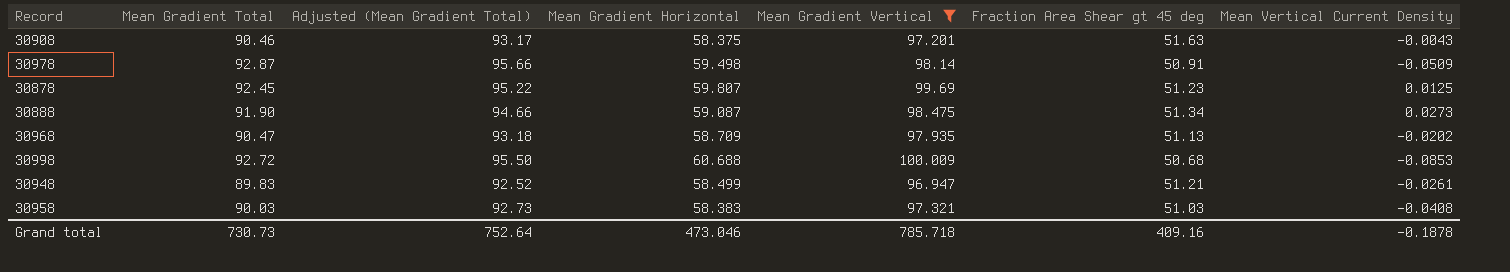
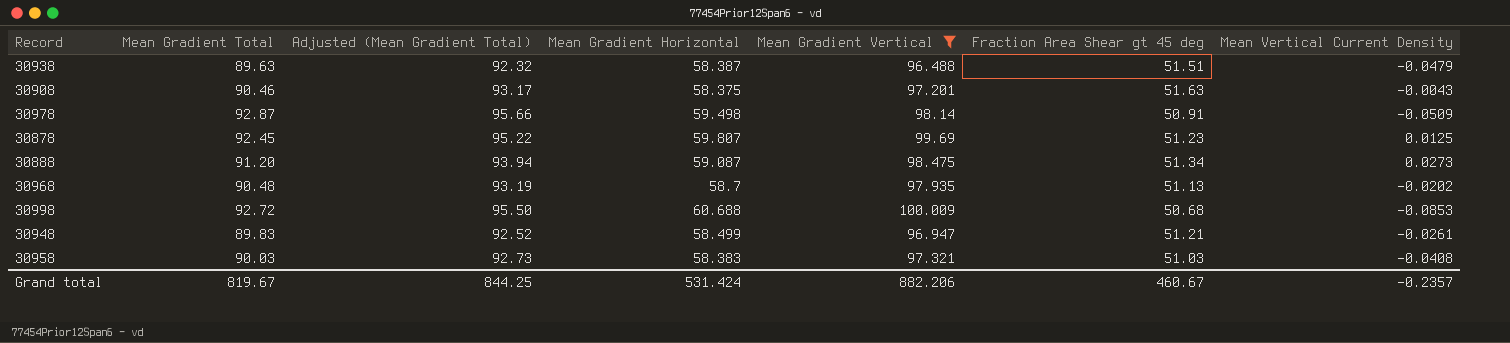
row 30938: none -> 89.63 | 92.32 | 58.387 | 96.488 | 51.51 | -0.0479
30888 | Mean Gradient Total: 91.90 -> 91.20
30888 | Adjusted (Mean Gradient Total): 94.66 -> 93.94
30968 | Mean Gradient Total: 90.47 -> 90.48
30968 | Adjusted (Mean Gradient Total): 93.18 -> 93.19
30968 | Mean Gradient Horizontal: 58.709 -> 58.7
Grand total | Mean Gradient Total: 730.73 -> 819.67
Grand total | Adjusted (Mean Gradient Total): 752.64 -> 844.25
Grand total | Mean Gradient Horizontal: 473.046 -> 531.424
Grand total | Mean Gradient Vertical: 785.718 -> 882.206
Grand total | Fraction Area Shear gt 45 deg: 409.16 -> 460.67
Grand total | Mean Vertical Current Density: -0.1878 -> -0.2357

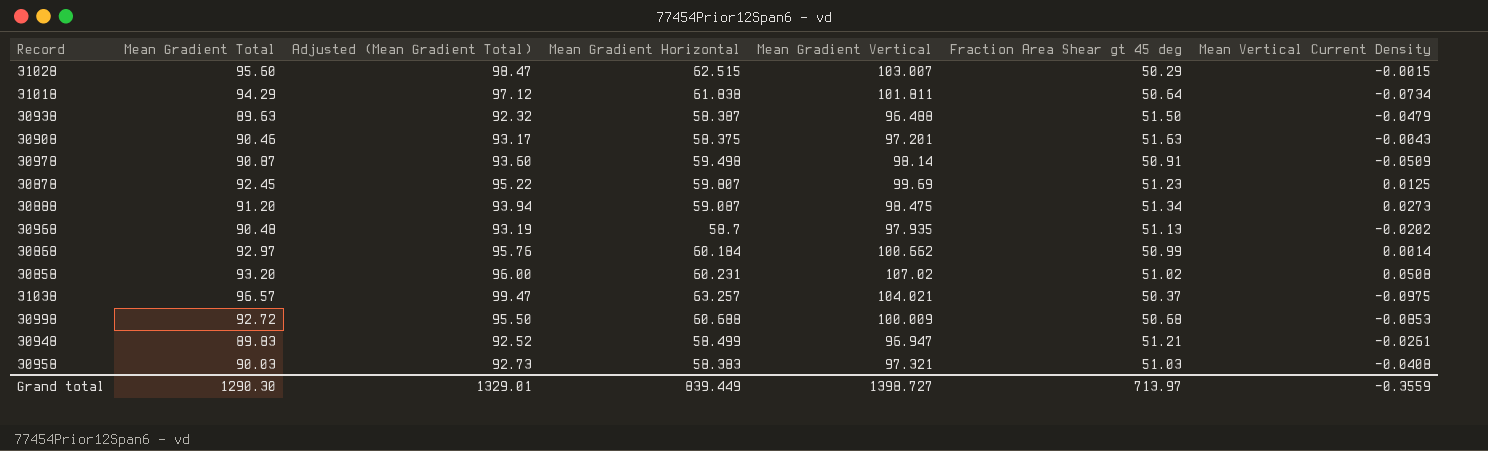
filter: Mean Gradient Vertical <= 100.009 -> none
30938 | Fraction Area Shear gt 45 deg: 51.51 -> 51.50
30978 | Mean Gradient Total: 92.87 -> 90.87
30978 | Adjusted (Mean Gradient Total): 95.66 -> 93.60
Grand total | Mean Gradient Total: 819.67 -> 1290.30
Grand total | Adjusted (Mean Gradient Total): 844.25 -> 1329.01
Grand total | Mean Gradient Horizontal: 531.424 -> 839.449
Grand total | Mean Gradient Vertical: 882.206 -> 1398.727
Grand total | Fraction Area Shear gt 45 deg: 460.67 -> 713.97
Grand total | Mean Vertical Current Density: -0.2357 -> -0.3559

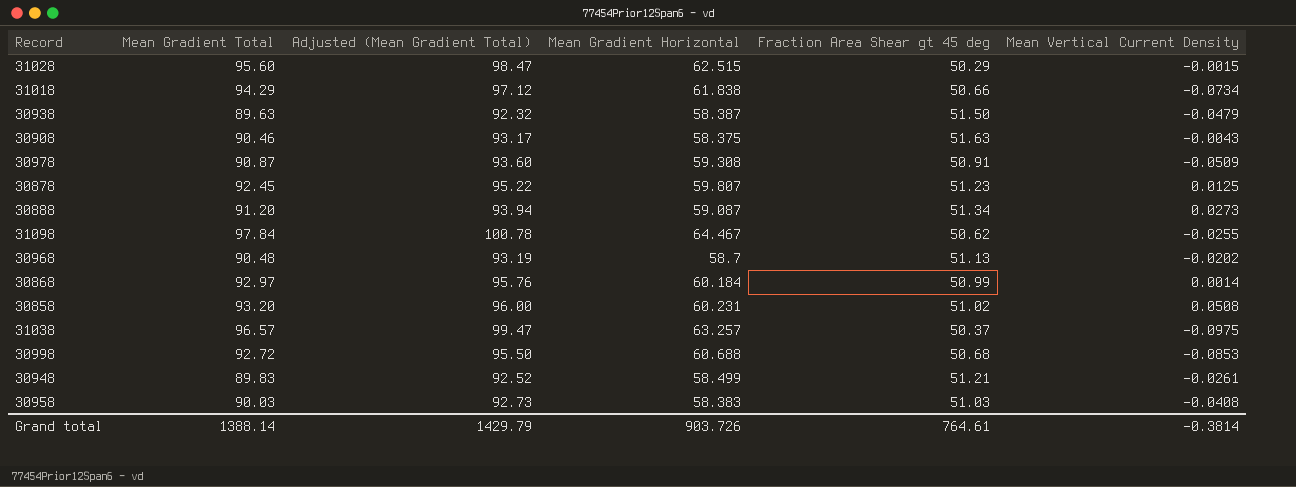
column Mean Gradient Vertical | position: 5 -> none
31018 | Fraction Area Shear gt 45 deg: 50.64 -> 50.66
30978 | Mean Gradient Horizontal: 59.498 -> 59.308
row 31098: none -> 97.84 | 100.78 | 64.467 | 50.62 | -0.0255
Grand total | Mean Gradient Total: 1290.30 -> 1388.14
Grand total | Adjusted (Mean Gradient Total): 1329.01 -> 1429.79
Grand total | Mean Gradient Horizontal: 839.449 -> 903.726
Grand total | Fraction Area Shear gt 45 deg: 713.97 -> 764.61
Grand total | Mean Vertical Current Density: -0.3559 -> -0.3814

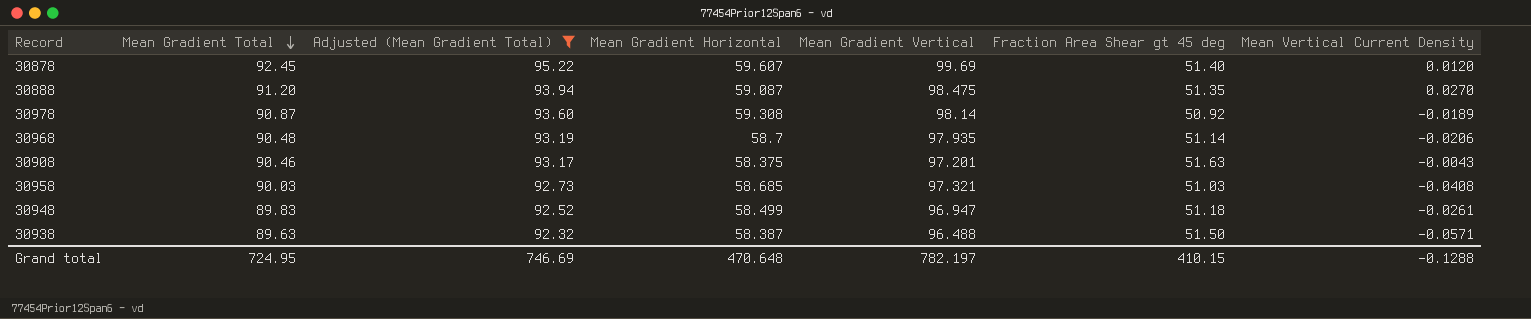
filter: none -> Adjusted (Mean Gradient Total) <= 95.22
row order: none -> Mean Gradient Total descending
column Mean Gradient Vertical | position: none -> 5
30878 | Mean Gradient Horizontal: 59.807 -> 59.607
30878 | Fraction Area Shear gt 45 deg: 51.23 -> 51.40
30878 | Mean Vertical Current Density: 0.0125 -> 0.0120
30888 | Fraction Area Shear gt 45 deg: 51.34 -> 51.35
30888 | Mean Vertical Current Density: 0.0273 -> 0.0270
30978 | Fraction Area Shear gt 45 deg: 50.91 -> 50.92
30978 | Mean Vertical Current Density: -0.0509 -> -0.0189
30968 | Fraction Area Shear gt 45 deg: 51.13 -> 51.14
30968 | Mean Vertical Current Density: -0.0202 -> -0.0206
30958 | Mean Gradient Horizontal: 58.383 -> 58.685
30948 | Fraction Area Shear gt 45 deg: 51.21 -> 51.18
30938 | Mean Vertical Current Density: -0.0479 -> -0.0571
Grand total | Mean Gradient Total: 1388.14 -> 724.95
Grand total | Adjusted (Mean Gradient Total): 1429.79 -> 746.69
Grand total | Mean Gradient Horizontal: 903.726 -> 470.648
Grand total | Fraction Area Shear gt 45 deg: 764.61 -> 410.15
Grand total | Mean Vertical Current Density: -0.3814 -> -0.1288

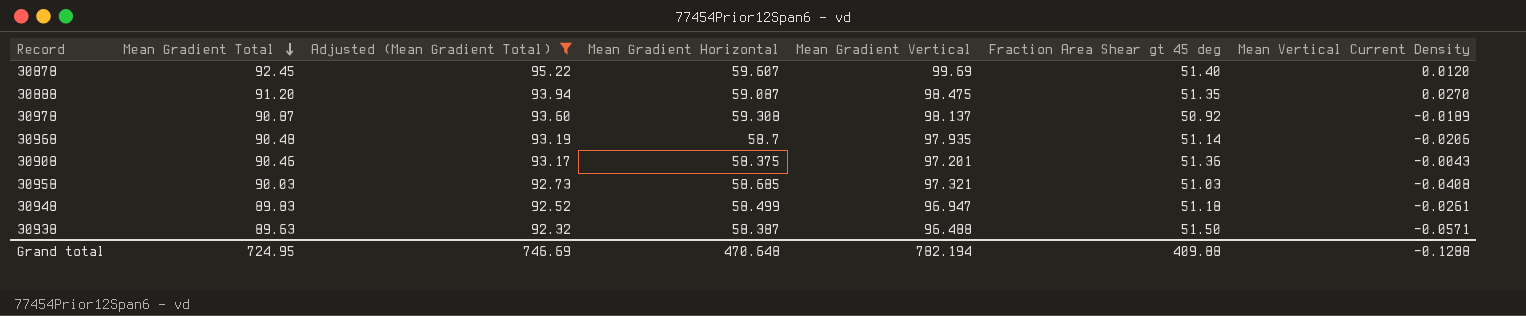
30978 | Mean Gradient Vertical: 98.14 -> 98.137
30908 | Fraction Area Shear gt 45 deg: 51.63 -> 51.36
Grand total | Mean Gradient Vertical: 782.197 -> 782.194
Grand total | Fraction Area Shear gt 45 deg: 410.15 -> 409.88

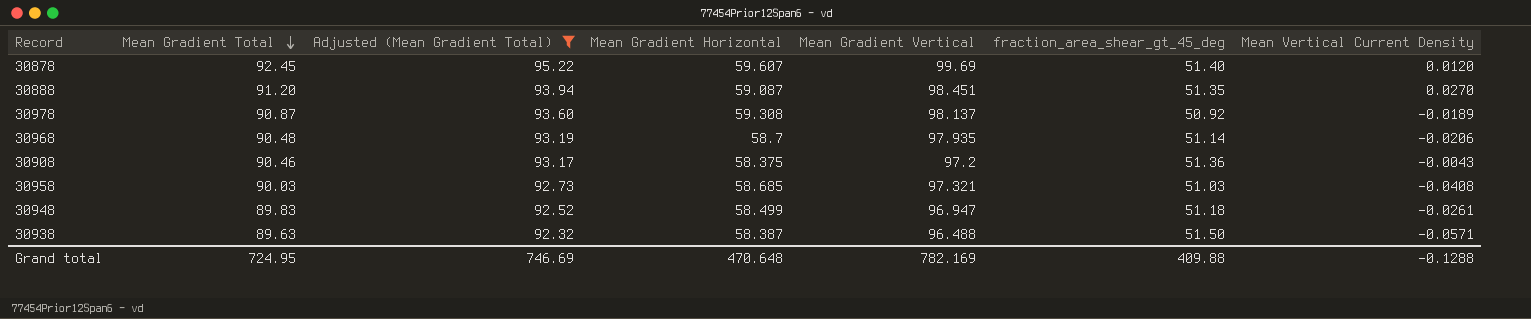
column name: Fraction Area Shear gt 45 deg -> fraction_area_shear_gt_45_deg
30888 | Mean Gradient Vertical: 98.475 -> 98.451
30908 | Mean Gradient Vertical: 97.201 -> 97.2
Grand total | Mean Gradient Vertical: 782.194 -> 782.169

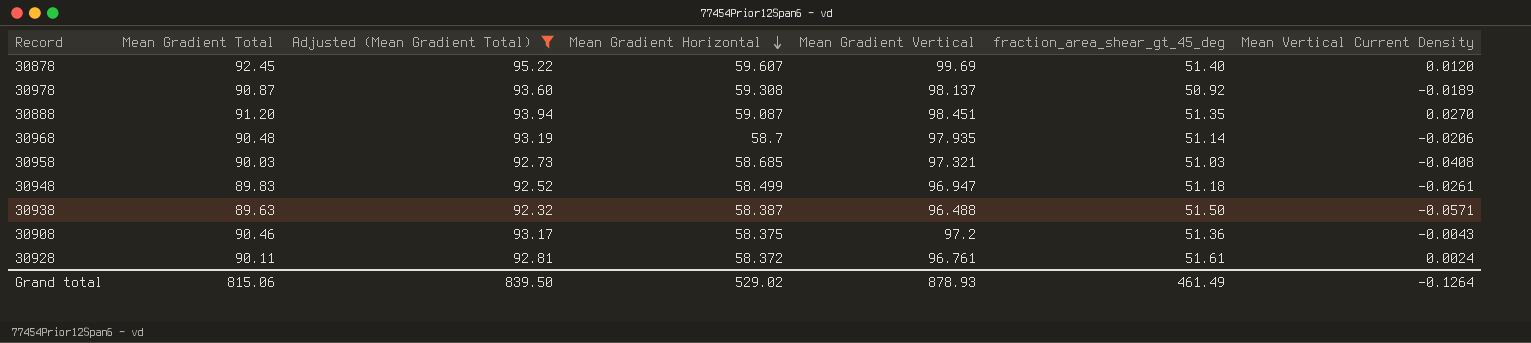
row order: Mean Gradient Total descending -> Mean Gradient Horizontal descending
row 30928: none -> 90.11 | 92.81 | 58.372 | 96.761 | 51.61 | 0.0024
Grand total | Mean Gradient Total: 724.95 -> 815.06
Grand total | Adjusted (Mean Gradient Total): 746.69 -> 839.50
Grand total | Mean Gradient Horizontal: 470.648 -> 529.02
Grand total | Mean Gradient Vertical: 782.169 -> 878.93
Grand total | fraction_area_shear_gt_45_deg: 409.88 -> 461.49
Grand total | Mean Vertical Current Density: -0.1288 -> -0.1264

